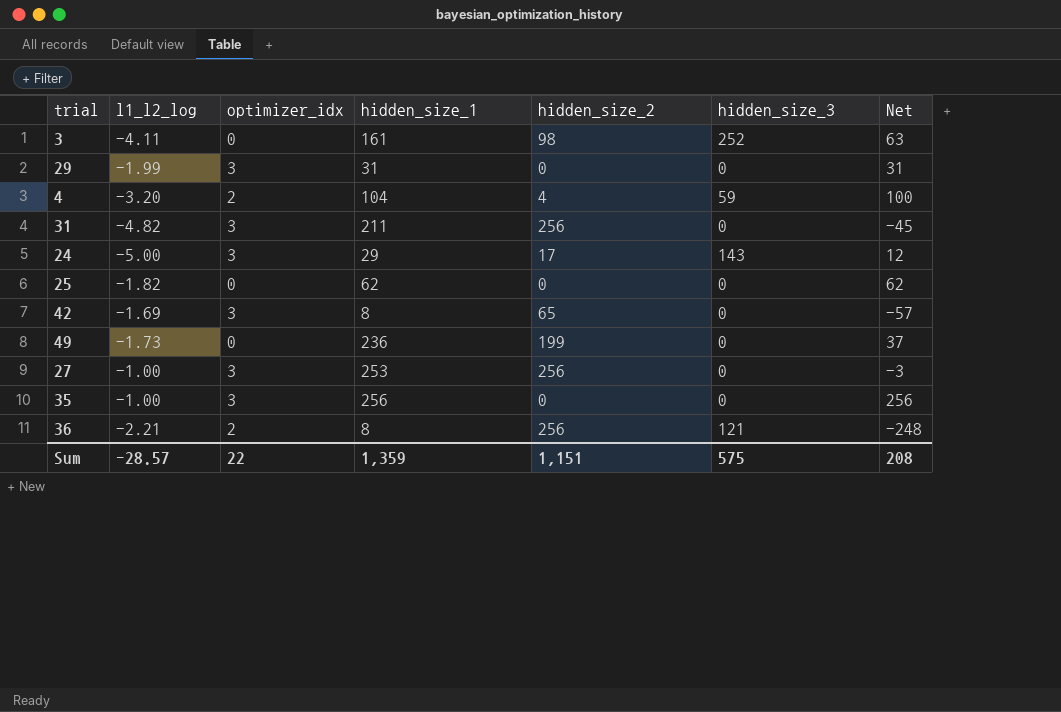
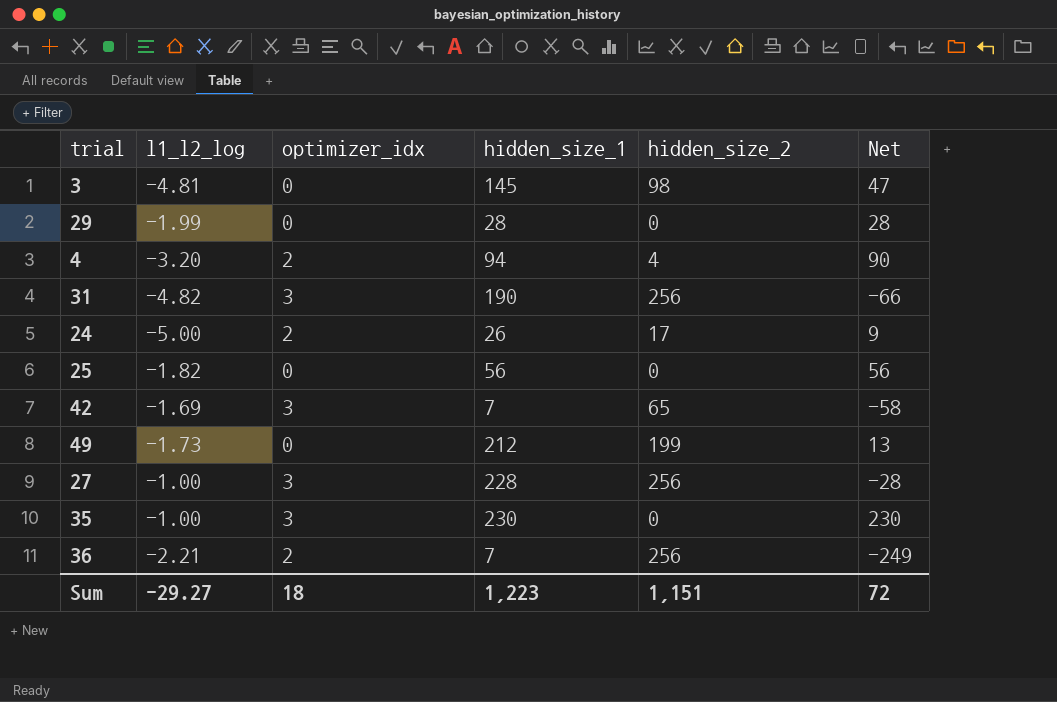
column hidden_size_3 | position: 6 -> none
3 | l1_l2_log: -4.11 -> -4.81
3 | hidden_size_1: 161 -> 145
3 | Net: 63 -> 47
29 | optimizer_idx: 3 -> 0
29 | hidden_size_1: 31 -> 28
29 | Net: 31 -> 28
4 | hidden_size_1: 104 -> 94
4 | Net: 100 -> 90
31 | hidden_size_1: 211 -> 190
31 | Net: -45 -> -66
24 | optimizer_idx: 3 -> 2
24 | hidden_size_1: 29 -> 26
24 | Net: 12 -> 9
25 | hidden_size_1: 62 -> 56
25 | Net: 62 -> 56
42 | hidden_size_1: 8 -> 7
42 | Net: -57 -> -58
49 | hidden_size_1: 236 -> 212
49 | Net: 37 -> 13
27 | hidden_size_1: 253 -> 228
27 | Net: -3 -> -28
35 | hidden_size_1: 256 -> 230
35 | Net: 256 -> 230
36 | hidden_size_1: 8 -> 7
36 | Net: -248 -> -249
Sum | l1_l2_log: -28.57 -> -29.27
Sum | optimizer_idx: 22 -> 18
Sum | hidden_size_1: 1,359 -> 1,223
Sum | Net: 208 -> 72

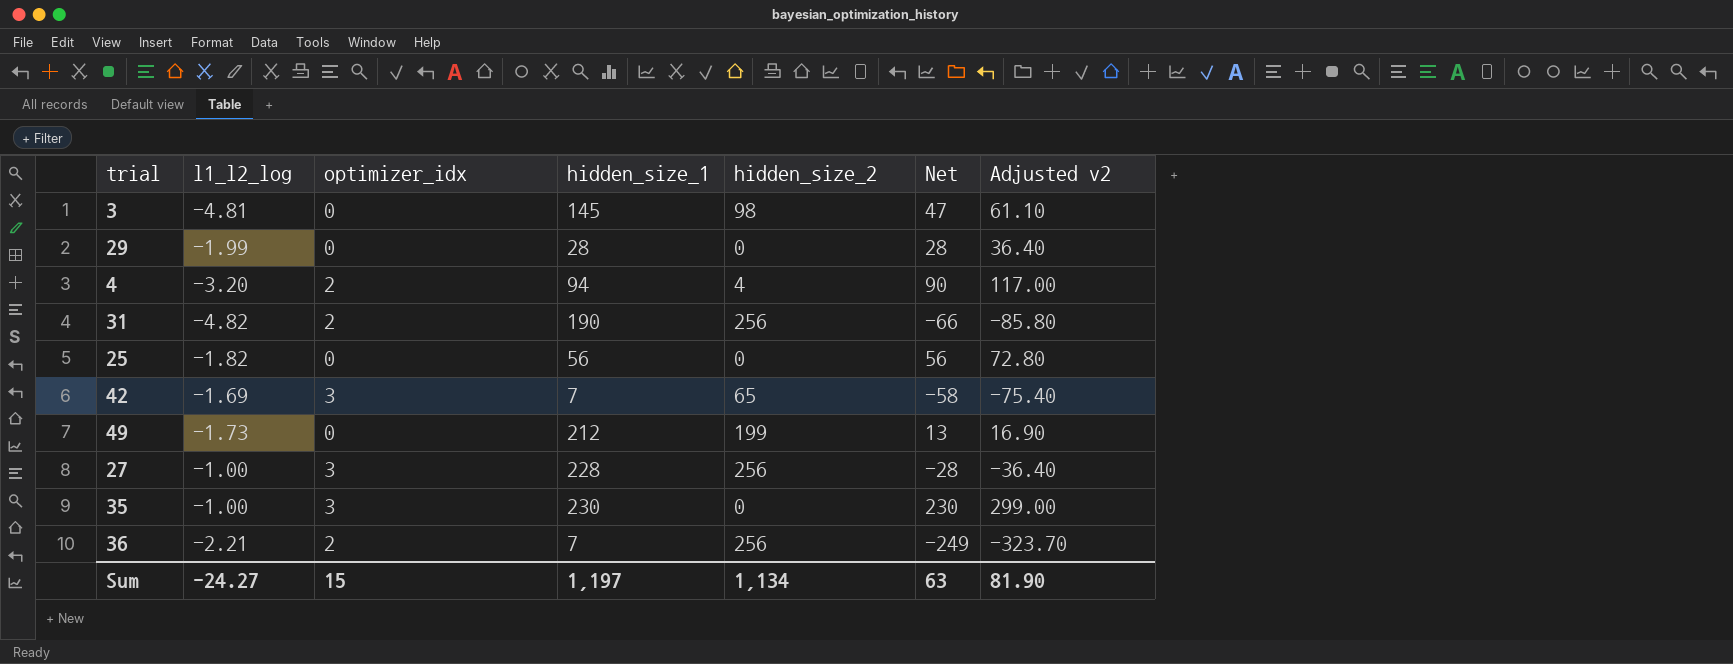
column Adjusted v2 | formula: none -> [Net] * 1.3
row 24: -5.00 | 2 | 26 | 17 | 9 -> none
31 | optimizer_idx: 3 -> 2
Sum | l1_l2_log: -29.27 -> -24.27
Sum | optimizer_idx: 18 -> 15
Sum | hidden_size_1: 1,223 -> 1,197
Sum | hidden_size_2: 1,151 -> 1,134
Sum | Net: 72 -> 63

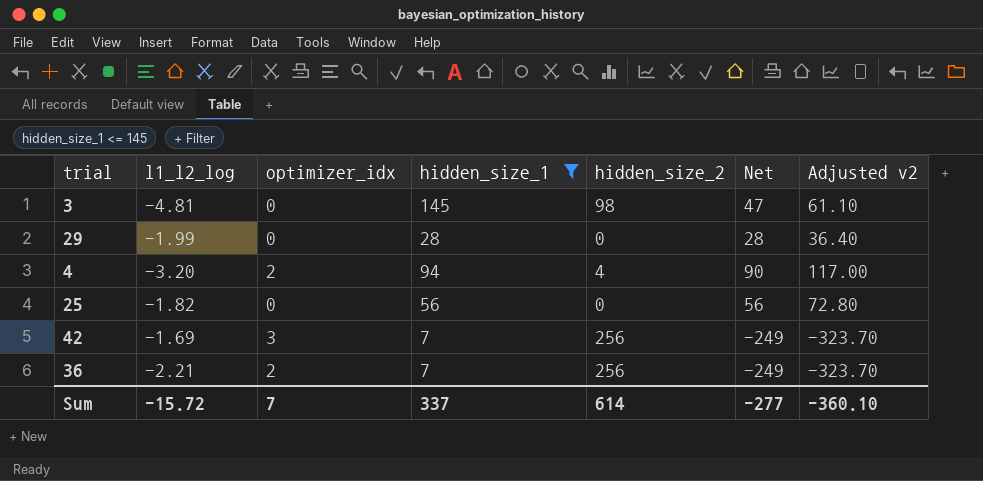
filter: none -> hidden_size_1 <= 145
42 | hidden_size_2: 65 -> 256
42 | Net: -58 -> -249
42 | Adjusted v2: -75.40 -> -323.70
Sum | l1_l2_log: -24.27 -> -15.72
Sum | optimizer_idx: 15 -> 7
Sum | hidden_size_1: 1,197 -> 337
Sum | hidden_size_2: 1,134 -> 614
Sum | Net: 63 -> -277
Sum | Adjusted v2: 81.90 -> -360.10

